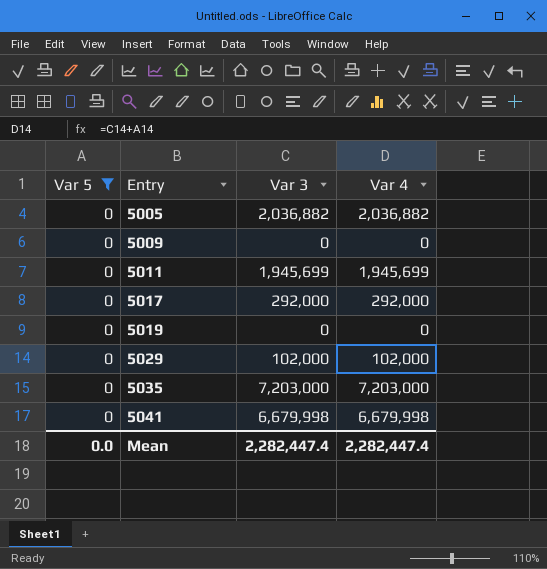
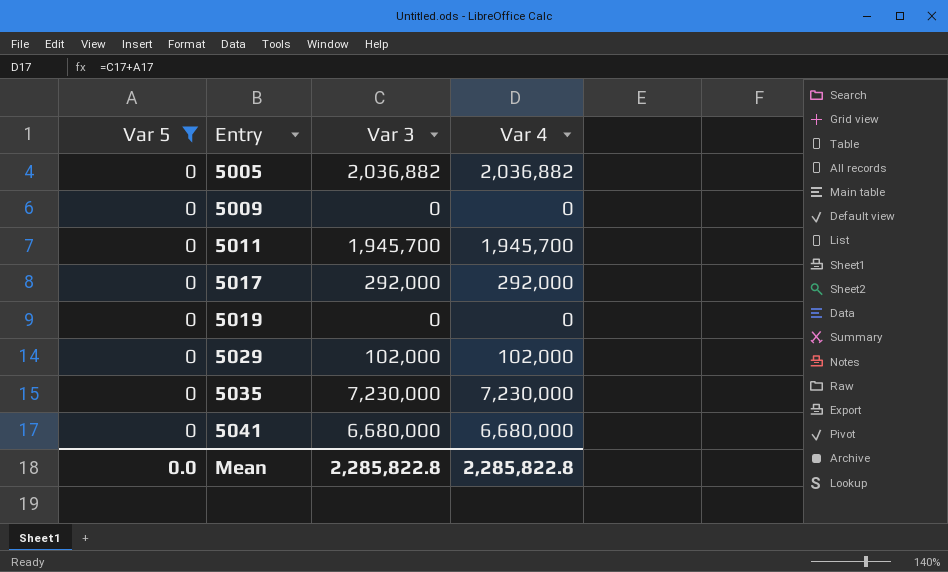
5011 | Var 3: 1,945,699 -> 1,945,700
5011 | Var 4: 1,945,699 -> 1,945,700
5035 | Var 3: 7,203,000 -> 7,230,000
5035 | Var 4: 7,203,000 -> 7,230,000
5041 | Var 3: 6,679,998 -> 6,680,000
5041 | Var 4: 6,679,998 -> 6,680,000
Mean | Var 3: 2,282,447.4 -> 2,285,822.8
Mean | Var 4: 2,282,447.4 -> 2,285,822.8

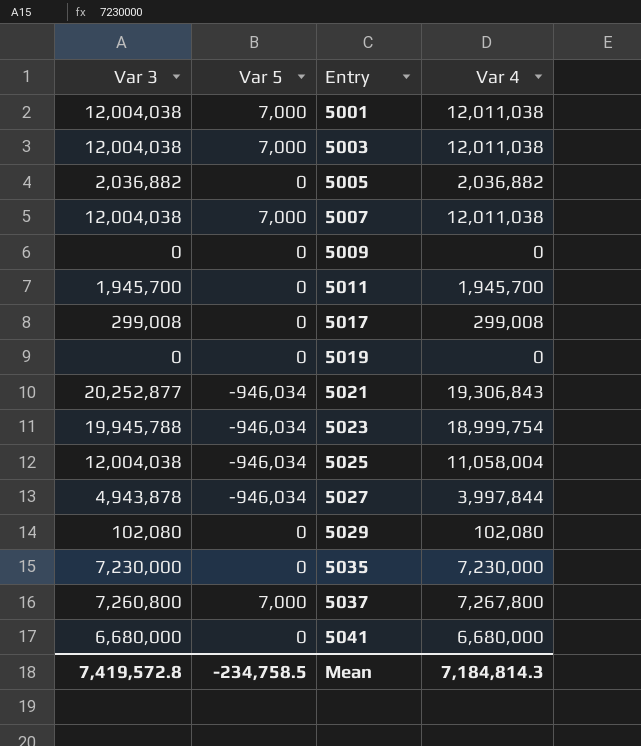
filter: Var 5 = 0 -> none
column Var 3 | position: 3 -> 1
5017 | Var 3: 292,000 -> 299,008
5017 | Var 4: 292,000 -> 299,008
5029 | Var 3: 102,000 -> 102,080
5029 | Var 4: 102,000 -> 102,080
Mean | Var 3: 2,285,822.8 -> 7,419,572.8
Mean | Var 5: 0.0 -> -234,758.5
Mean | Var 4: 2,285,822.8 -> 7,184,814.3

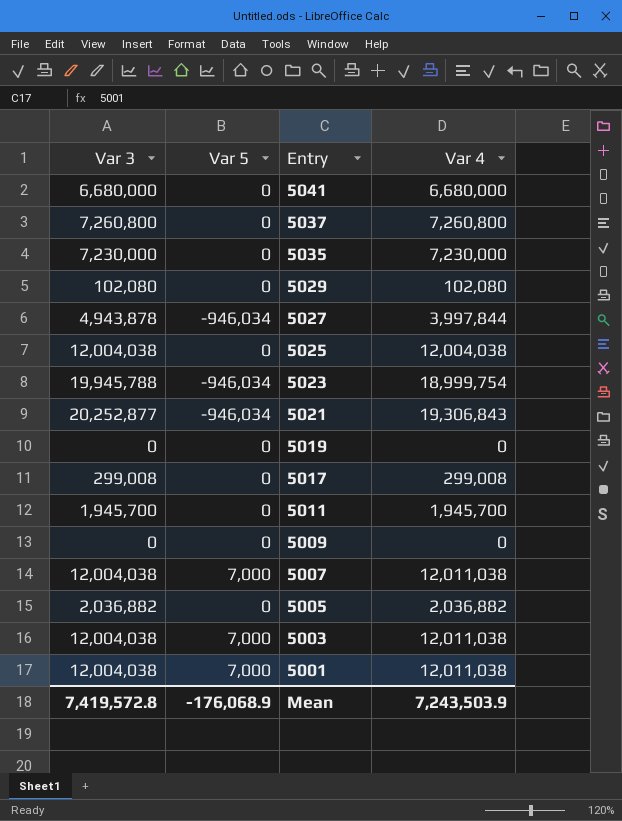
row order: Entry ascending -> Entry descending
5037 | Var 5: 7,000 -> 0
5037 | Var 4: 7,267,800 -> 7,260,800
5025 | Var 5: -946,034 -> 0
5025 | Var 4: 11,058,004 -> 12,004,038
Mean | Var 5: -234,758.5 -> -176,068.9
Mean | Var 4: 7,184,814.3 -> 7,243,503.9

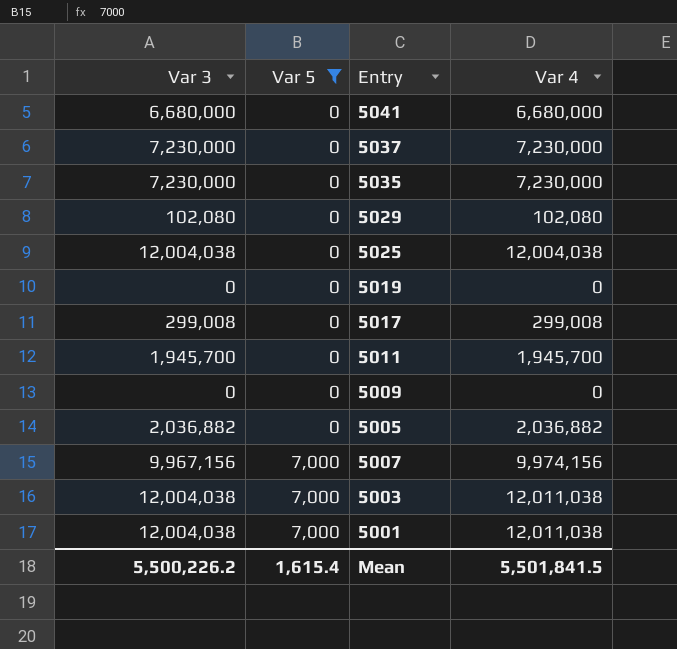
filter: none -> Var 5 != -946,034
row order: Entry descending -> Var 5 ascending
5037 | Var 3: 7,260,800 -> 7,230,000
5037 | Var 4: 7,260,800 -> 7,230,000
5007 | Var 3: 12,004,038 -> 9,967,156
5007 | Var 4: 12,011,038 -> 9,974,156
Mean | Var 3: 7,419,572.8 -> 5,500,226.2
Mean | Var 5: -176,068.9 -> 1,615.4
Mean | Var 4: 7,243,503.9 -> 5,501,841.5

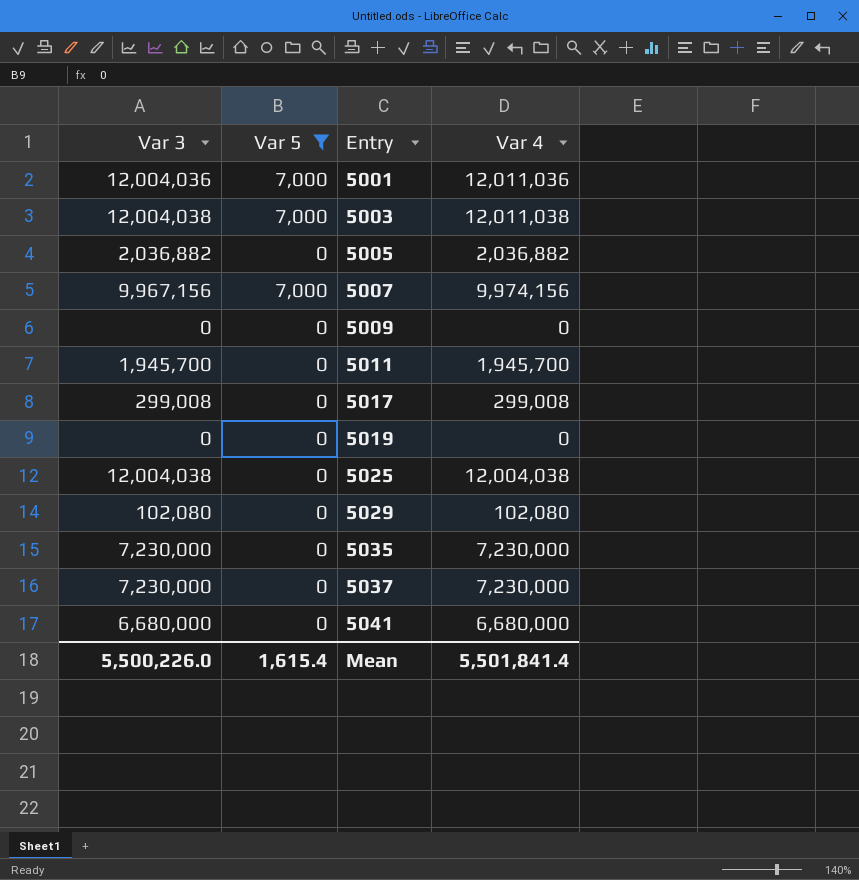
row order: Var 5 ascending -> Entry ascending
5001 | Var 3: 12,004,038 -> 12,004,036
5001 | Var 4: 12,011,038 -> 12,011,036
Mean | Var 3: 5,500,226.2 -> 5,500,226.0
Mean | Var 4: 5,501,841.5 -> 5,501,841.4

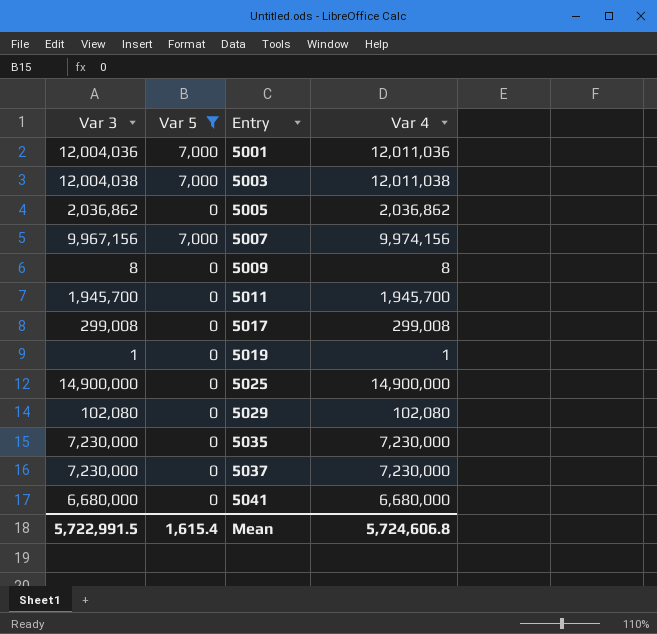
5005 | Var 3: 2,036,882 -> 2,036,862
5005 | Var 4: 2,036,882 -> 2,036,862
5009 | Var 3: 0 -> 8
5009 | Var 4: 0 -> 8
5019 | Var 3: 0 -> 1
5019 | Var 4: 0 -> 1
5025 | Var 3: 12,004,038 -> 14,900,000
5025 | Var 4: 12,004,038 -> 14,900,000
Mean | Var 3: 5,500,226.0 -> 5,722,991.5
Mean | Var 4: 5,501,841.4 -> 5,724,606.8

